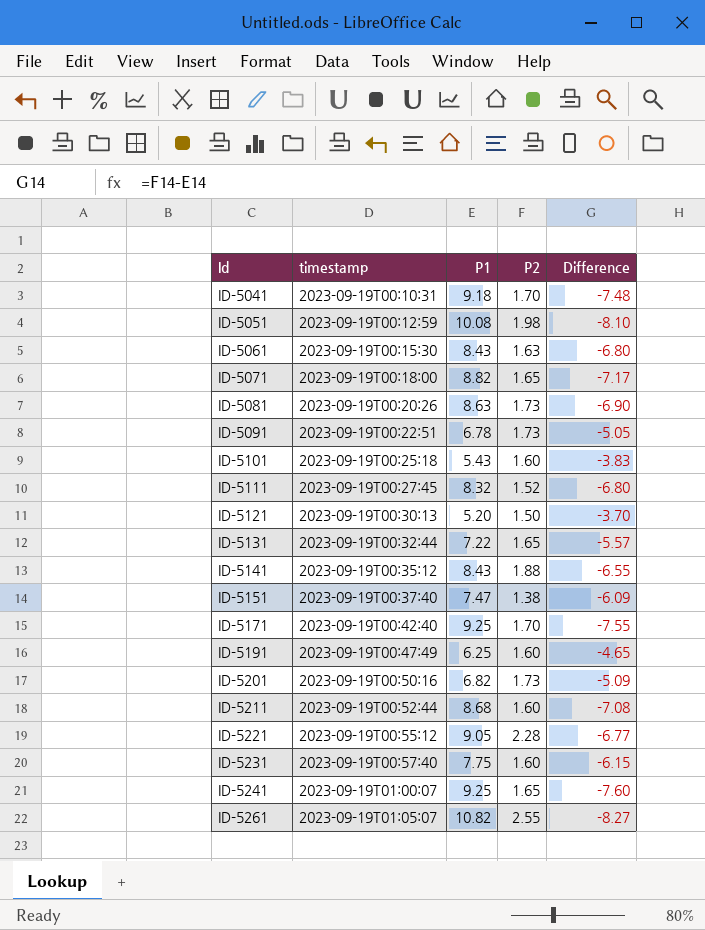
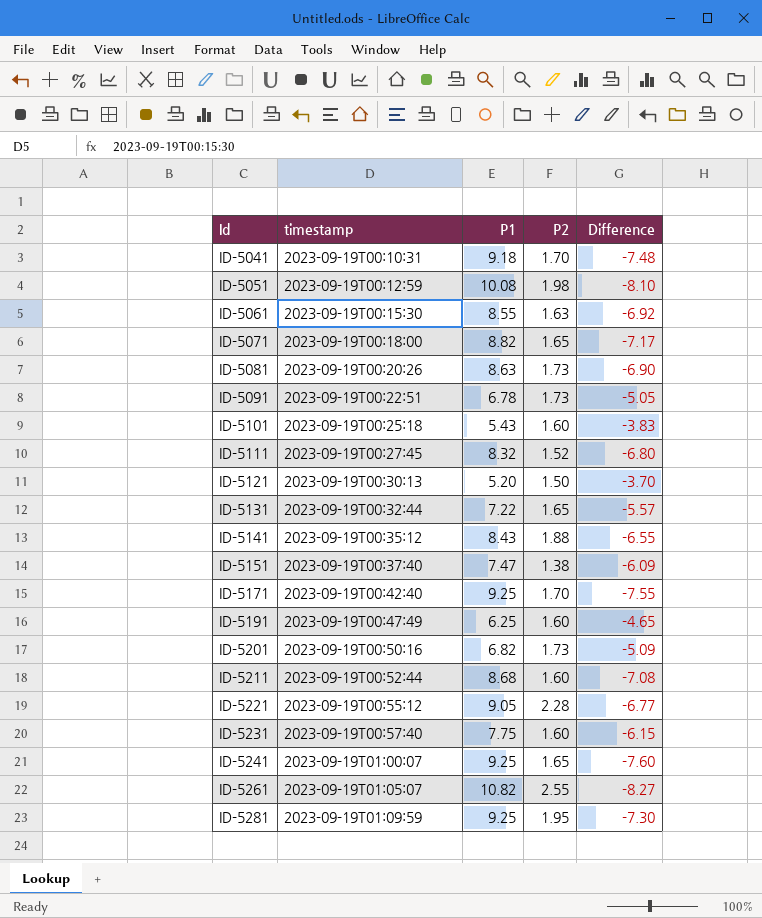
ID-5061 | P1: 8.43 -> 8.55
ID-5061 | Difference: -6.80 -> -6.92
row ID-5281: none -> 2023-09-19T01:09:59 | 9.25 | 1.95 | -7.30

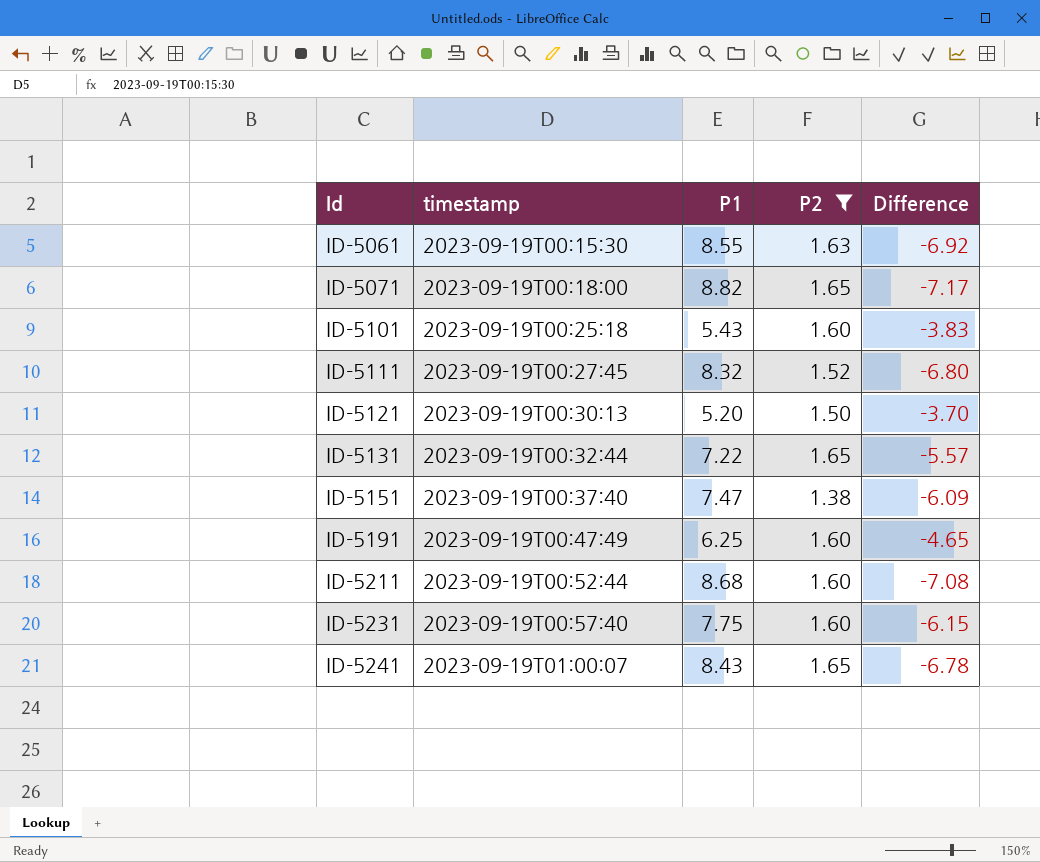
filter: none -> P2 <= 1.65
ID-5241 | P1: 9.25 -> 8.43
ID-5241 | Difference: -7.60 -> -6.78

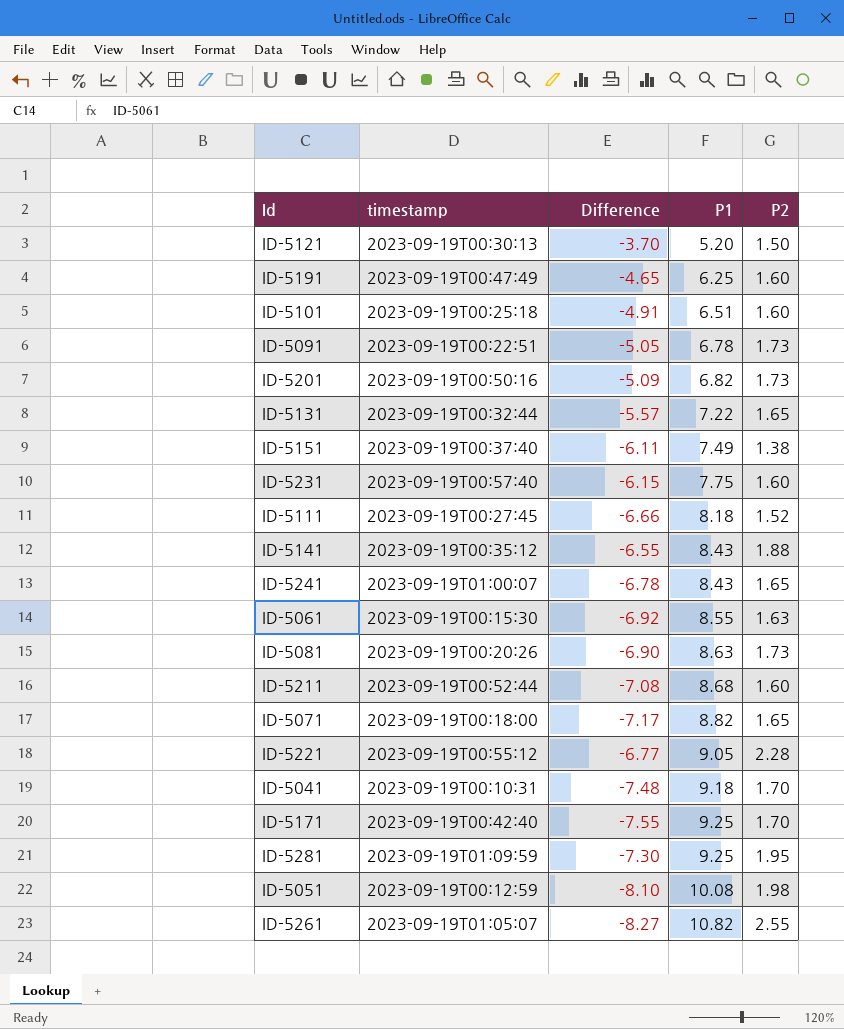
filter: P2 <= 1.65 -> none
row order: Id ascending -> P1 ascending
column Difference | position: 5 -> 3
ID-5101 | Difference: -3.83 -> -4.91
ID-5101 | P1: 5.43 -> 6.51
ID-5151 | Difference: -6.09 -> -6.11
ID-5151 | P1: 7.47 -> 7.49
ID-5111 | Difference: -6.80 -> -6.66
ID-5111 | P1: 8.32 -> 8.18

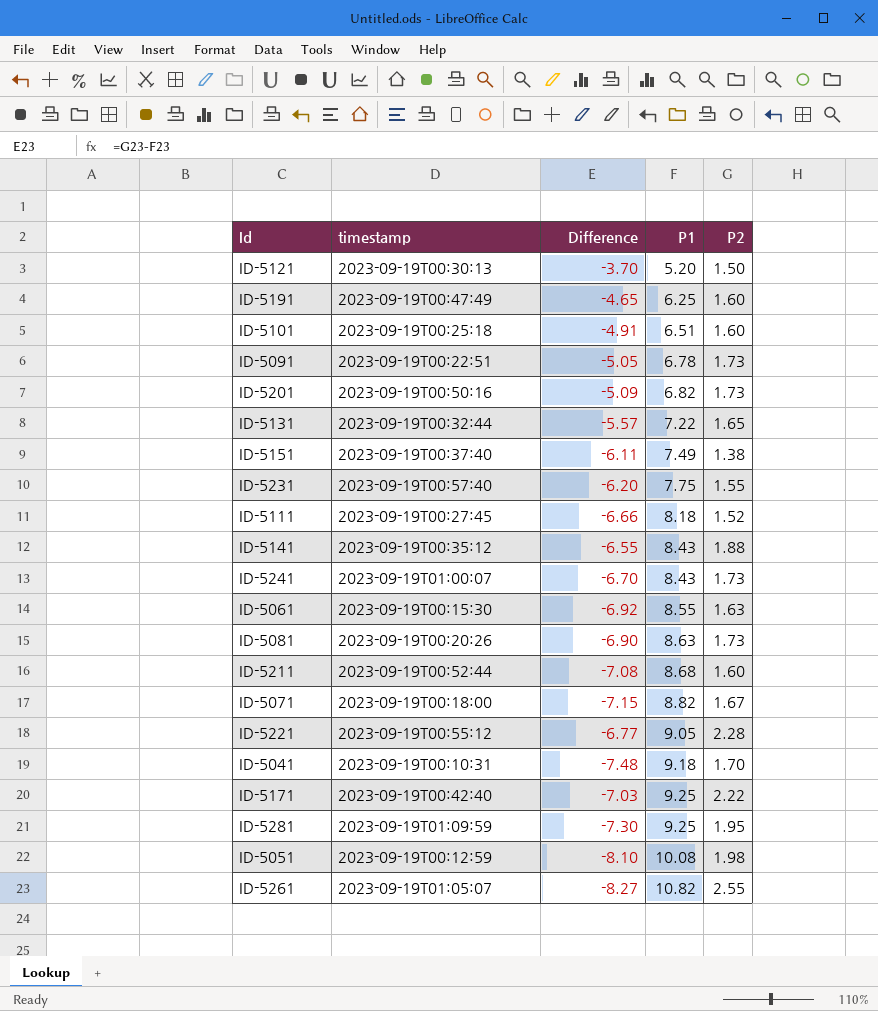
ID-5231 | Difference: -6.15 -> -6.20
ID-5231 | P2: 1.60 -> 1.55
ID-5241 | Difference: -6.78 -> -6.70
ID-5241 | P2: 1.65 -> 1.73
ID-5071 | Difference: -7.17 -> -7.15
ID-5071 | P2: 1.65 -> 1.67
ID-5171 | Difference: -7.55 -> -7.03
ID-5171 | P2: 1.70 -> 2.22

